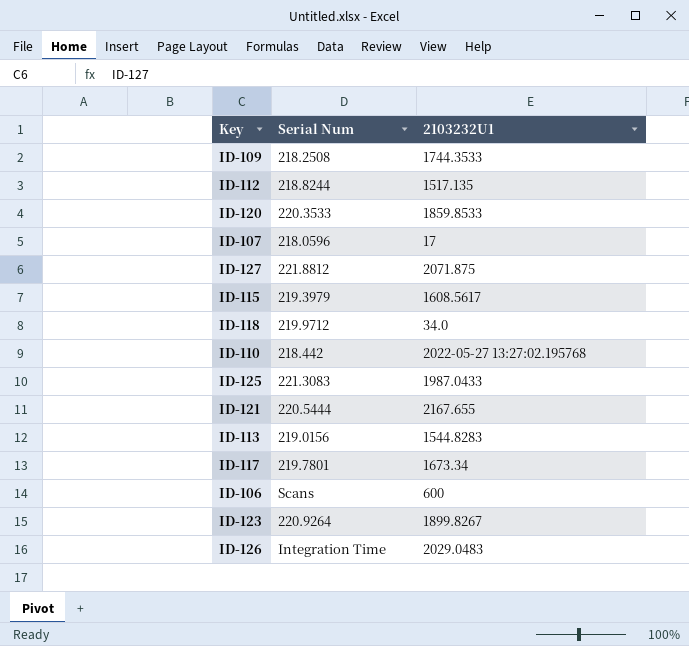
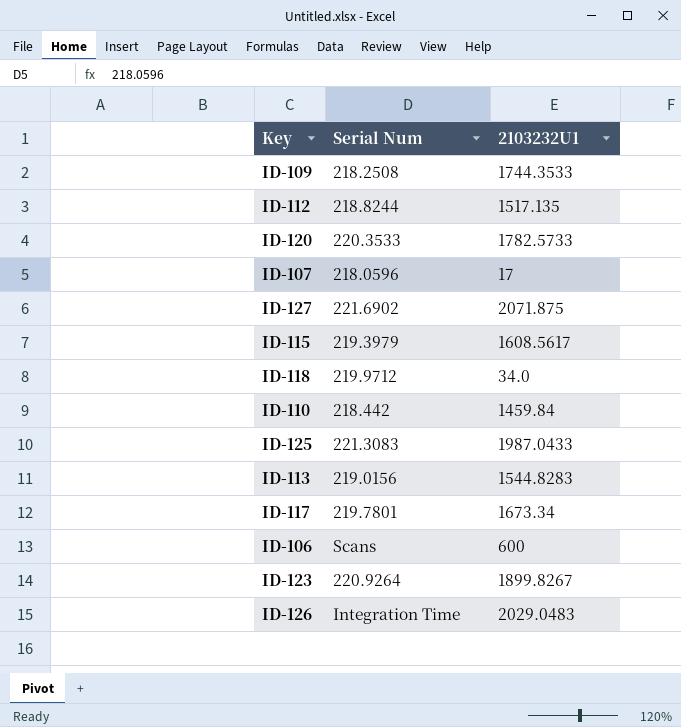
row ID-121: 220.5444 | 2167.655 -> none
ID-120 | 2103232U1: 1859.8533 -> 1782.5733
ID-127 | Serial Num: 221.8812 -> 221.6902
ID-110 | 2103232U1: 2022-05-27 13:27:02.195768 -> 1459.84

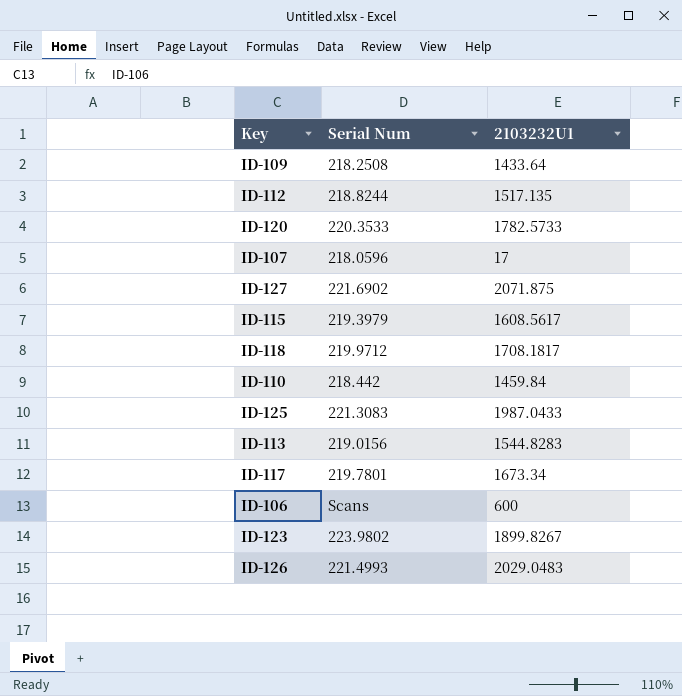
ID-109 | 2103232U1: 1744.3533 -> 1433.64
ID-118 | 2103232U1: 34.0 -> 1708.1817
ID-123 | Serial Num: 220.9264 -> 223.9802
ID-126 | Serial Num: Integration Time -> 221.4993

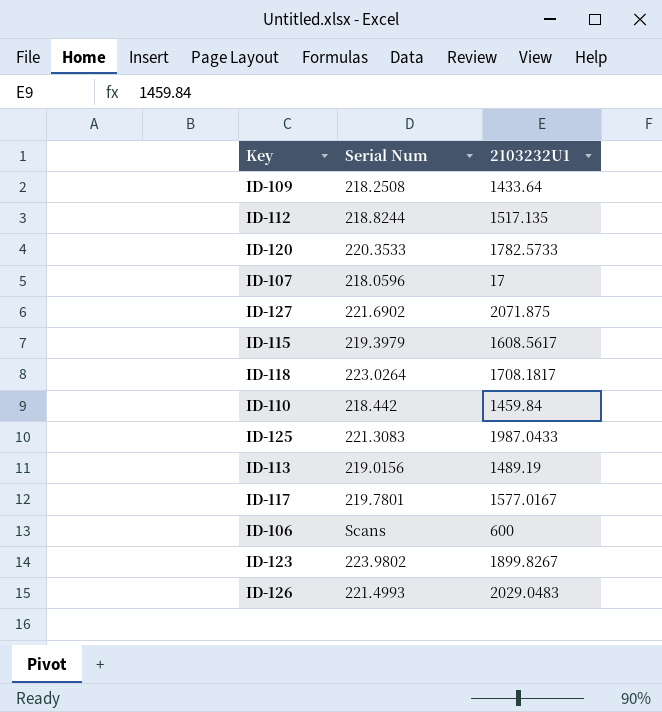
ID-118 | Serial Num: 219.9712 -> 223.0264
ID-113 | 2103232U1: 1544.8283 -> 1489.19
ID-117 | 2103232U1: 1673.34 -> 1577.0167

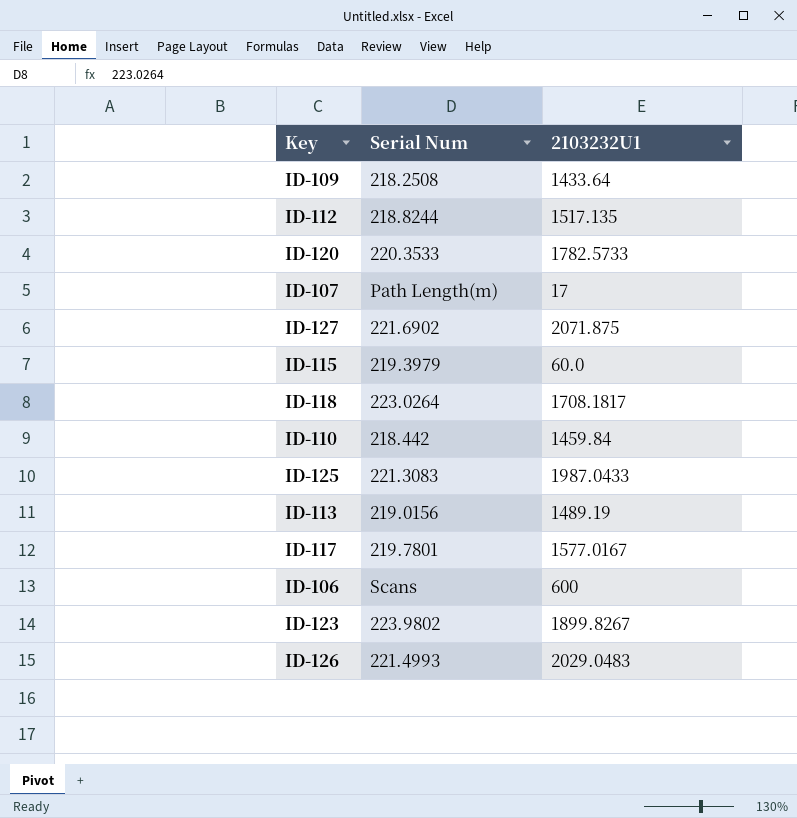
ID-107 | Serial Num: 218.0596 -> Path Length(m)
ID-115 | 2103232U1: 1608.5617 -> 60.0

